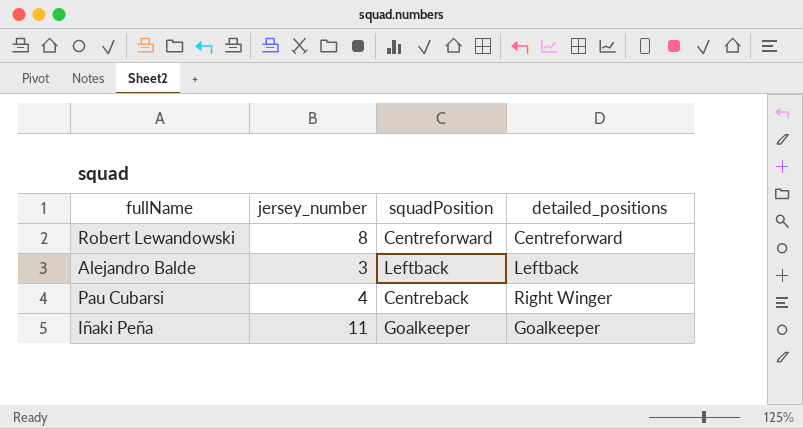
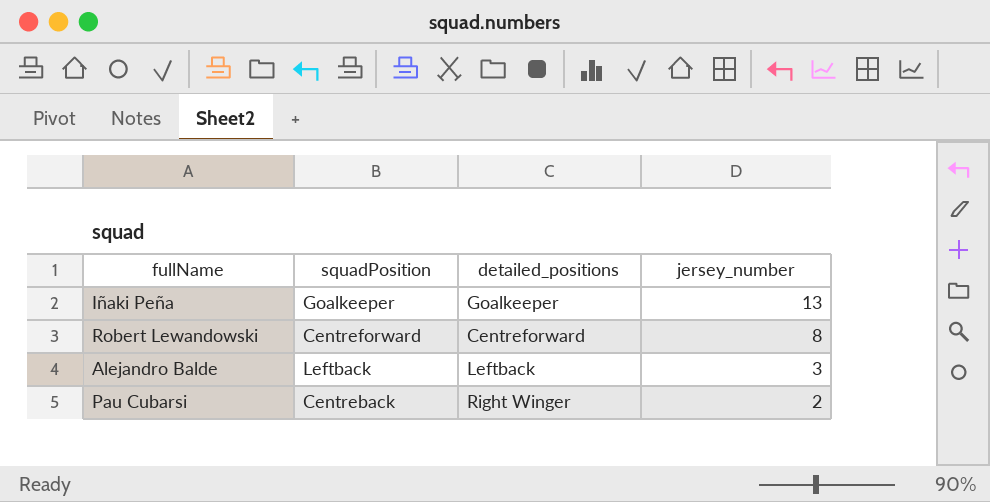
row order: none -> jersey_number descending
column jersey_number | position: 2 -> 4
Iñaki Peña | jersey_number: 11 -> 13
Pau Cubarsi | jersey_number: 4 -> 2

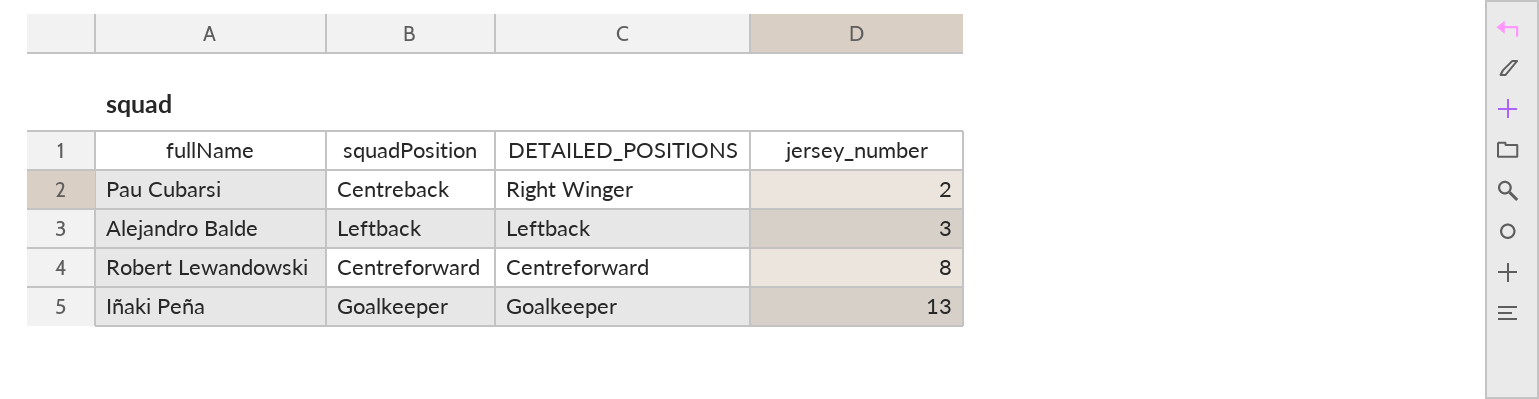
row order: jersey_number descending -> jersey_number ascending
column name: detailed_positions -> DETAILED_POSITIONS

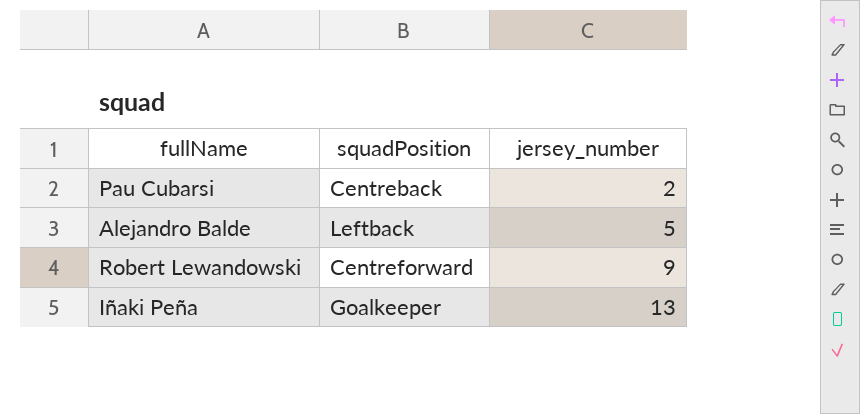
column DETAILED_POSITIONS | position: 3 -> none
Alejandro Balde | jersey_number: 3 -> 5
Robert Lewandowski | jersey_number: 8 -> 9

